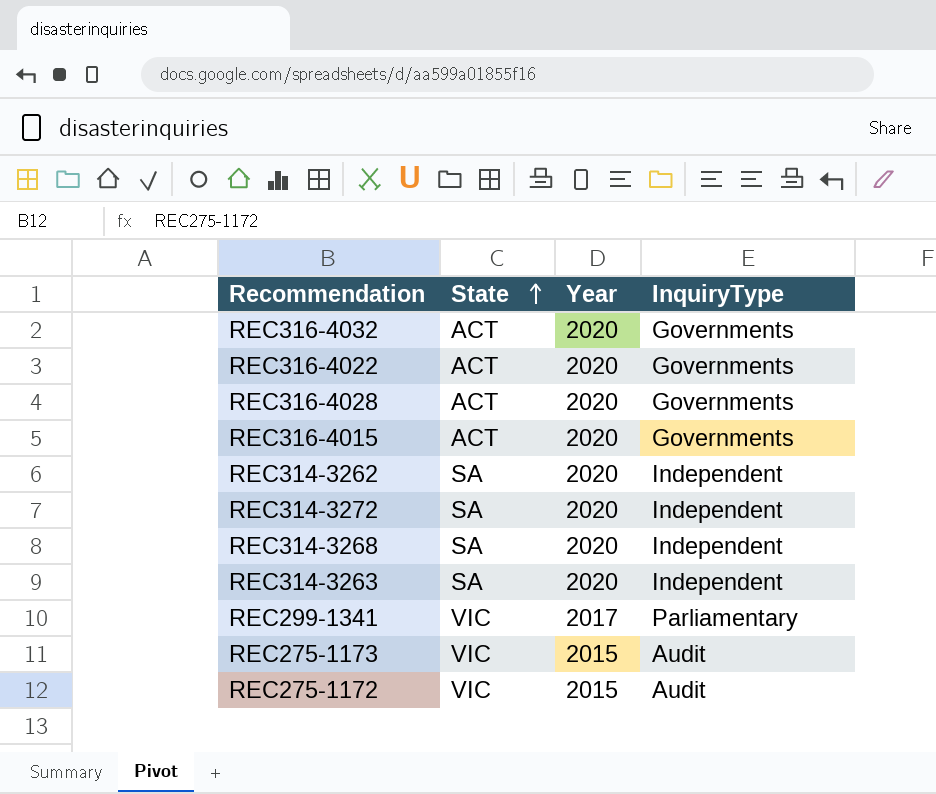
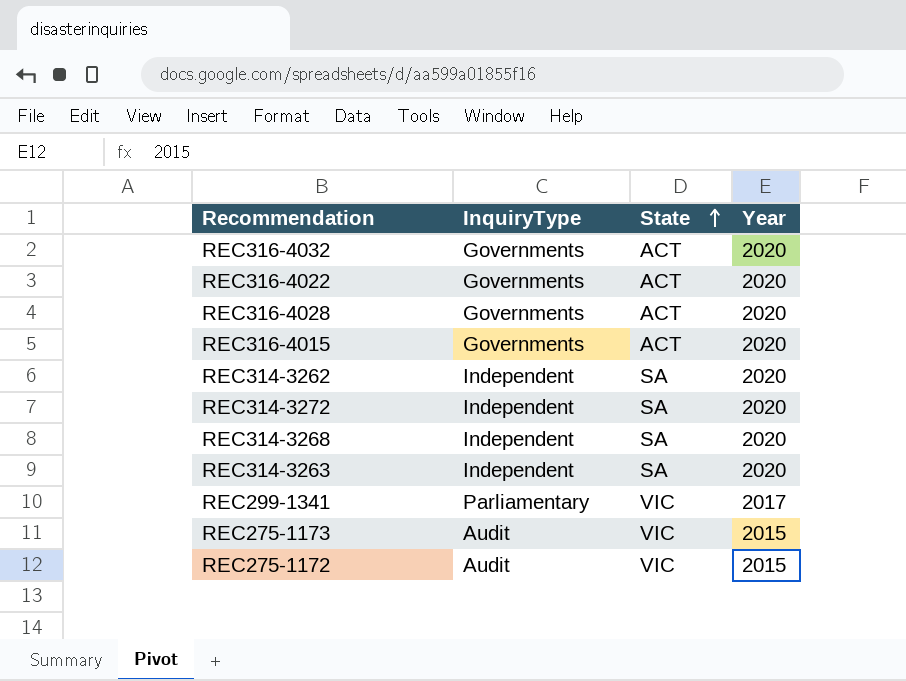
column InquiryType | position: 4 -> 2

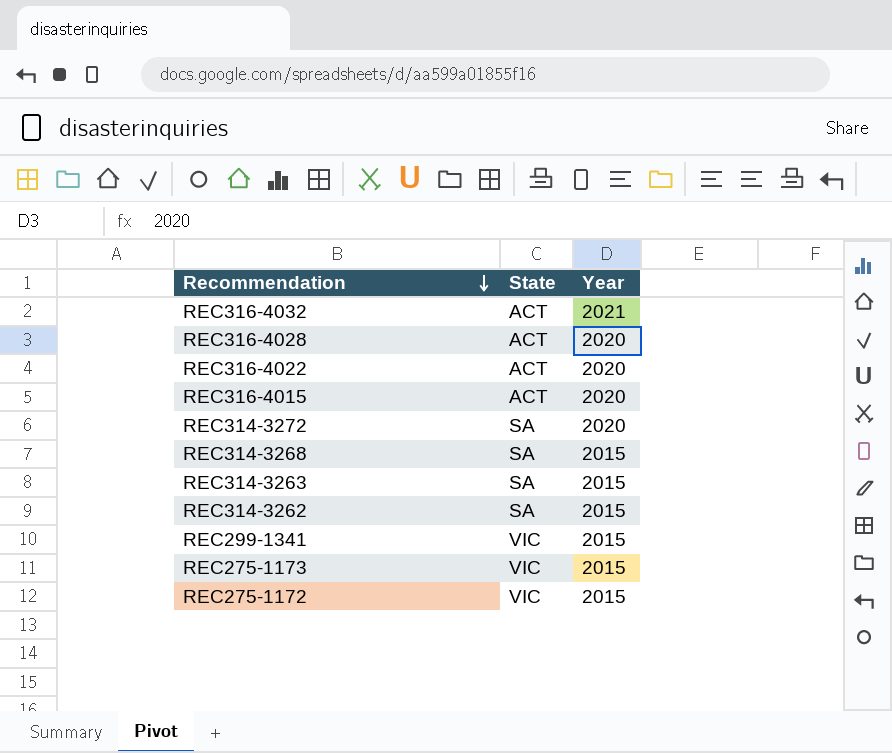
row order: State ascending -> Recommendation descending
column InquiryType | position: 2 -> none
REC316-4032 | Year: 2020 -> 2021
REC314-3268 | Year: 2020 -> 2015
REC314-3263 | Year: 2020 -> 2015
REC314-3262 | Year: 2020 -> 2015
REC299-1341 | Year: 2017 -> 2015

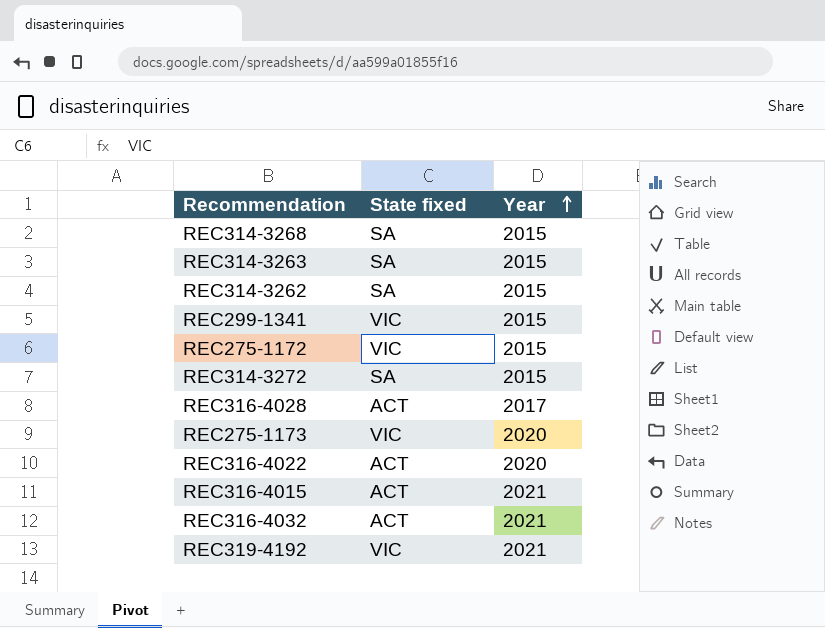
row order: Recommendation descending -> Year ascending
column name: State -> State fixed
REC314-3272 | Year: 2020 -> 2015
REC316-4028 | Year: 2020 -> 2017
REC275-1173 | Year: 2015 -> 2020
REC316-4015 | Year: 2020 -> 2021
row REC319-4192: none -> VIC | 2021

